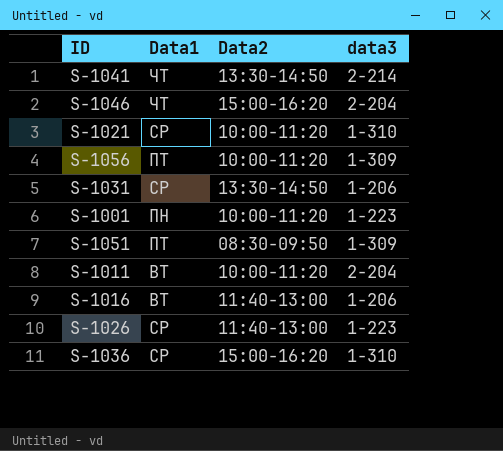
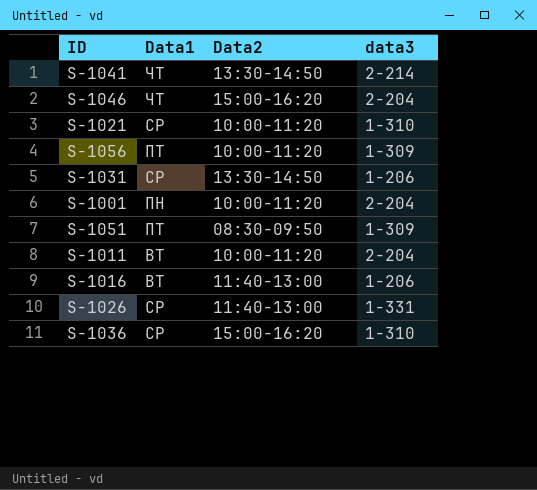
S-1001 | data3: 1-223 -> 2-204
S-1026 | data3: 1-223 -> 1-331

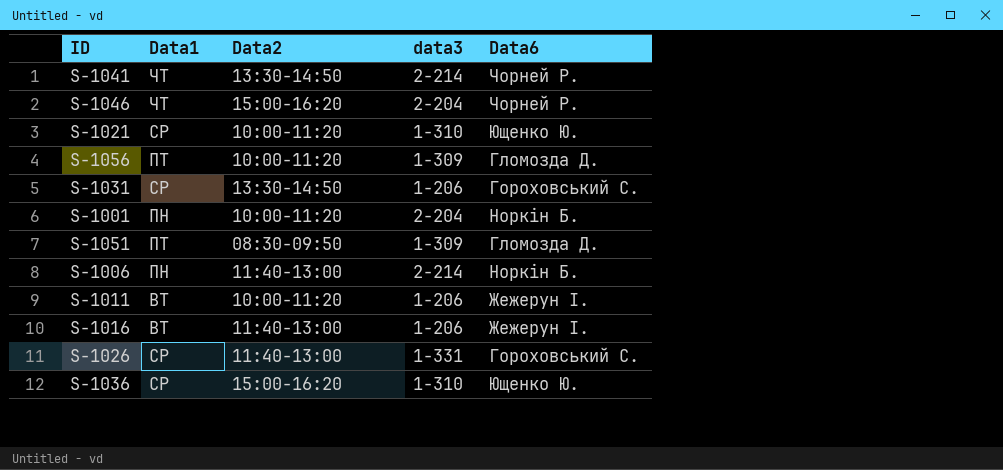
column Data6 | position: none -> 5
row S-1006: none -> ПН | 11:40-13:00 | 2-214 | Норкін Б.
S-1011 | data3: 2-204 -> 1-206

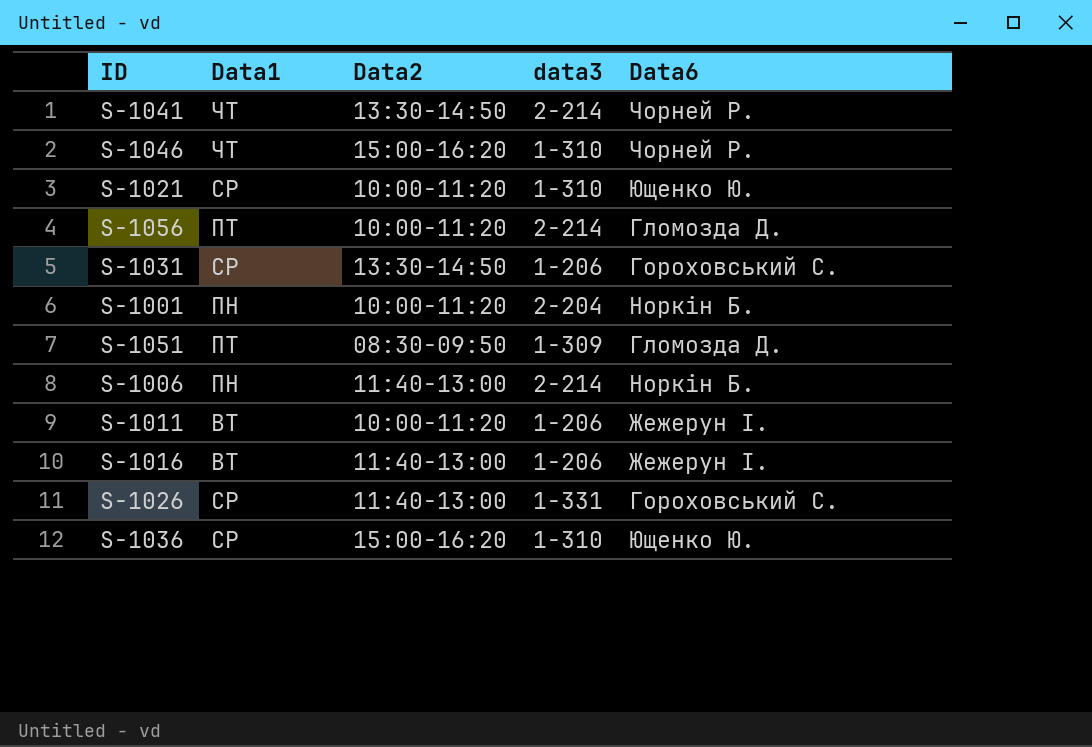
S-1046 | data3: 2-204 -> 1-310
S-1056 | data3: 1-309 -> 2-214

